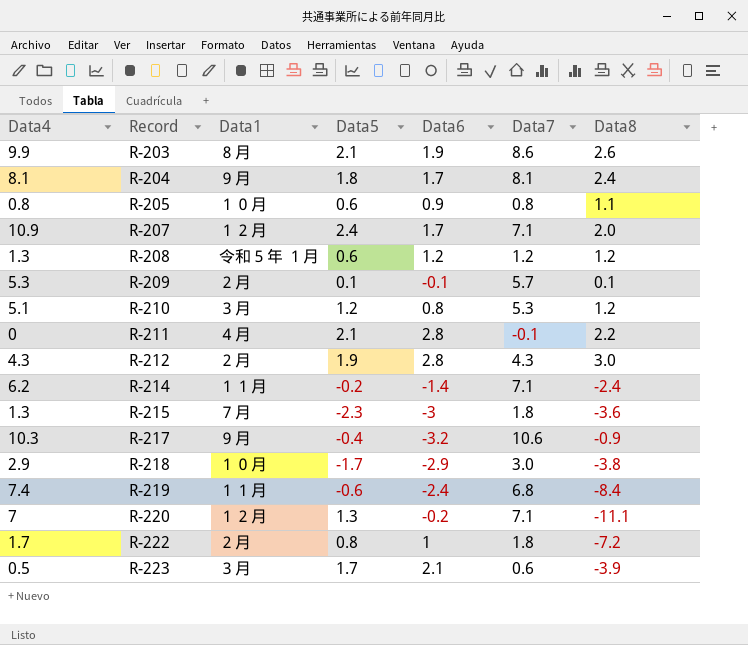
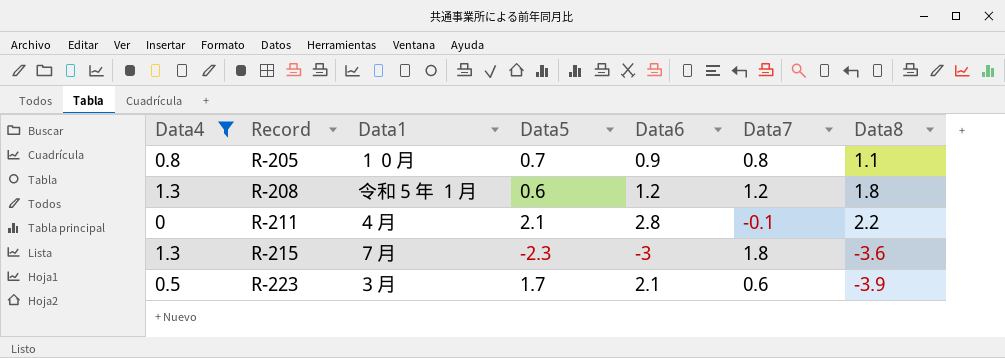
filter: none -> Data4 <= 1.3
R-205 | Data5: 0.6 -> 0.7
R-208 | Data8: 1.2 -> 1.8

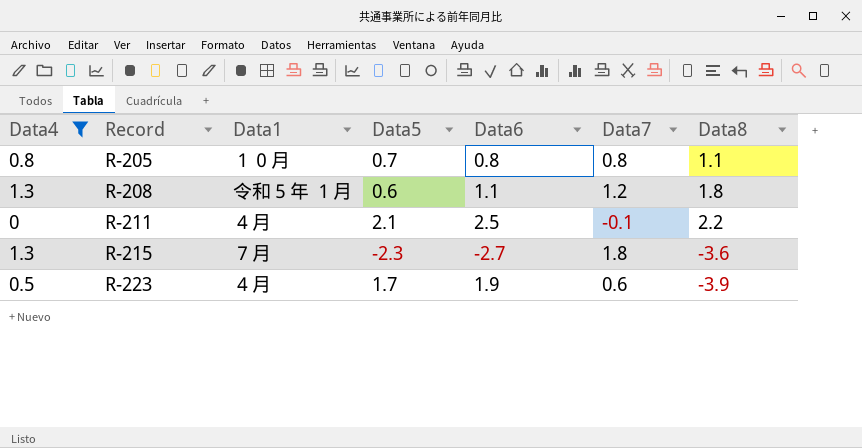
R-205 | Data6: 0.9 -> 0.8
R-208 | Data6: 1.2 -> 1.1
R-211 | Data6: 2.8 -> 2.5
R-215 | Data6: -3 -> -2.7
R-223 | Data1: ３月 -> ４月
R-223 | Data6: 2.1 -> 1.9

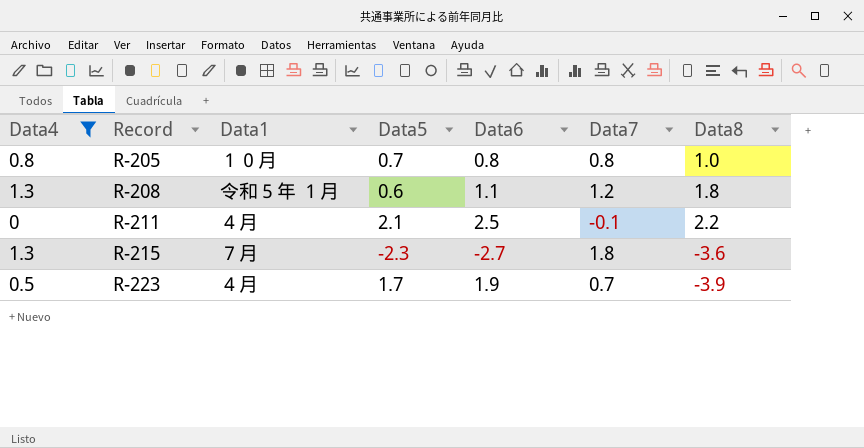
R-205 | Data8: 1.1 -> 1.0
R-223 | Data7: 0.6 -> 0.7

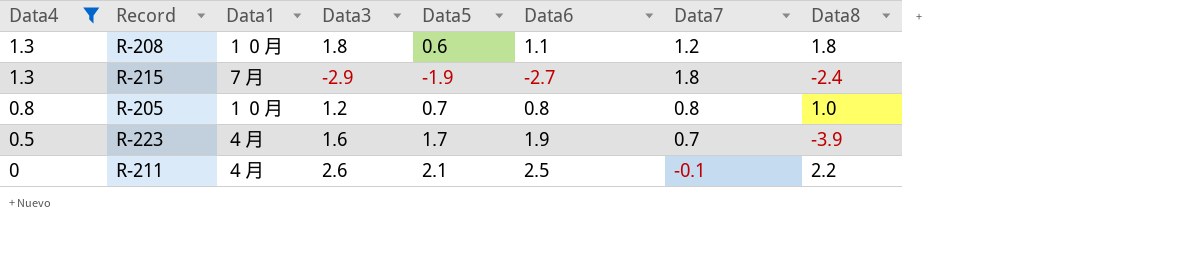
row order: Record ascending -> Data4 descending
column Data3 | position: none -> 4
R-208 | Data1: 令和５年 １月 -> １０月
R-215 | Data5: -2.3 -> -1.9
R-215 | Data8: -3.6 -> -2.4

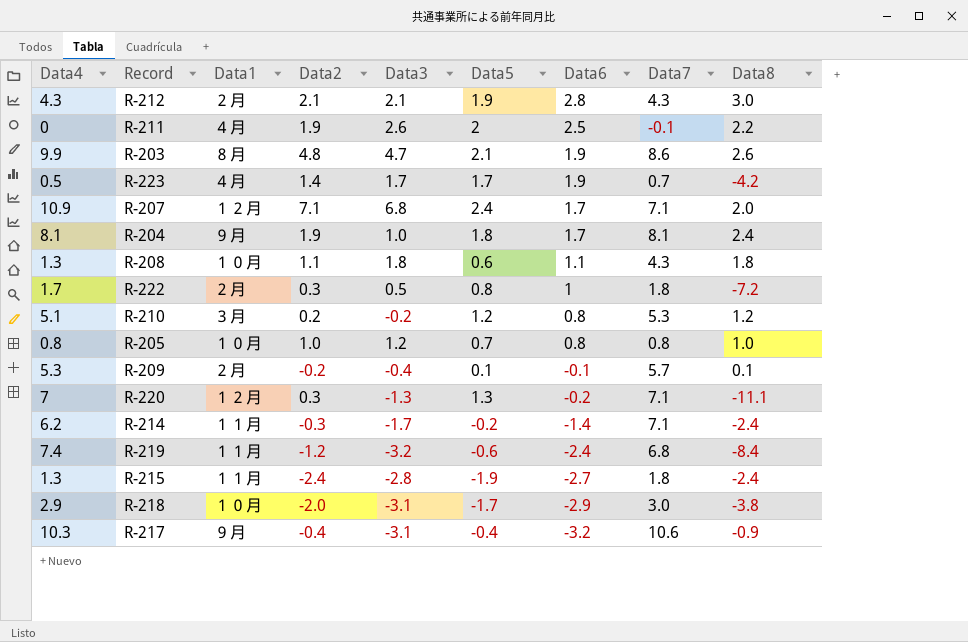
filter: Data4 <= 1.3 -> none
row order: Data4 descending -> Data6 descending
column Data2 | position: none -> 4
R-211 | Data5: 2.1 -> 2
R-223 | Data3: 1.6 -> 1.7
R-223 | Data8: -3.9 -> -4.2
R-208 | Data7: 1.2 -> 4.3
R-215 | Data1: ７月 -> １１月
R-215 | Data3: -2.9 -> -2.8

